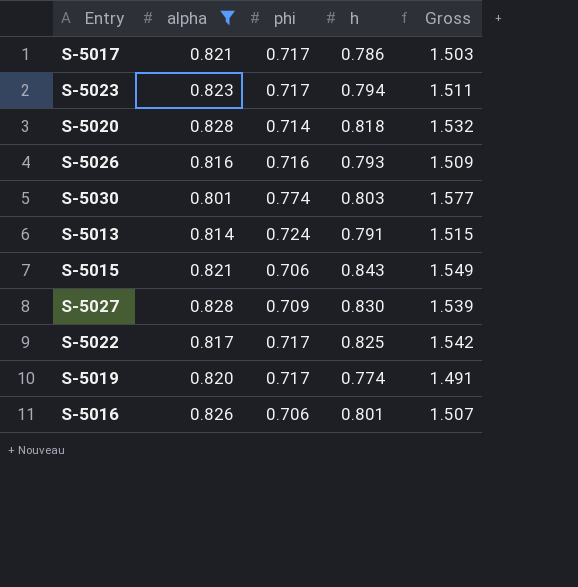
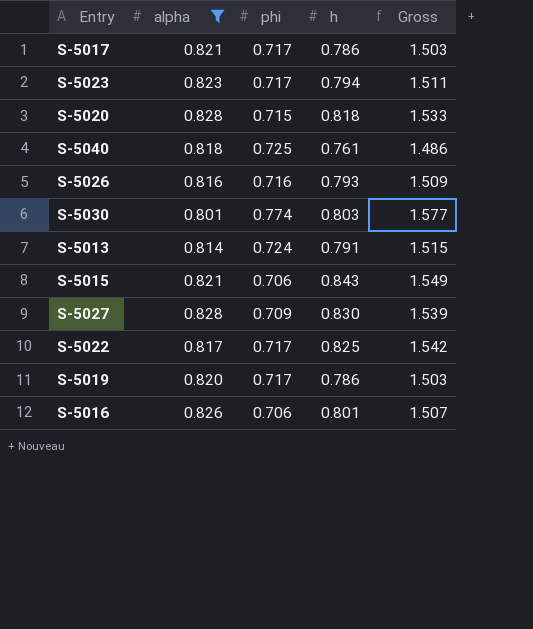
S-5020 | phi: 0.714 -> 0.715
S-5020 | Gross: 1.532 -> 1.533
row S-5040: none -> 0.818 | 0.725 | 0.761 | 1.486
S-5019 | h: 0.774 -> 0.786
S-5019 | Gross: 1.491 -> 1.503

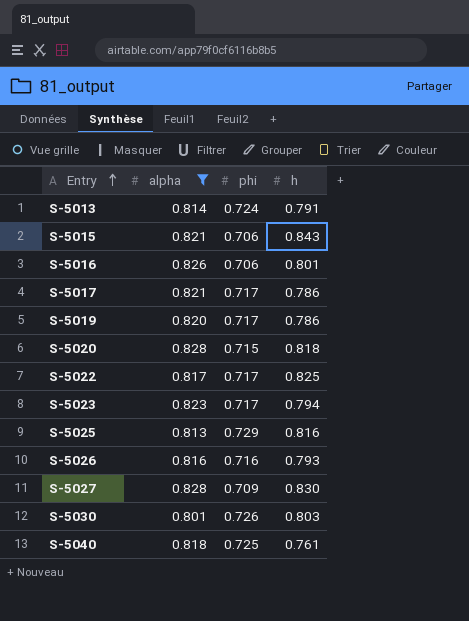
row order: none -> Entry ascending
column Gross | formula: [phi] + [h] -> none
row S-5025: none -> 0.813 | 0.729 | 0.816
S-5030 | phi: 0.774 -> 0.726

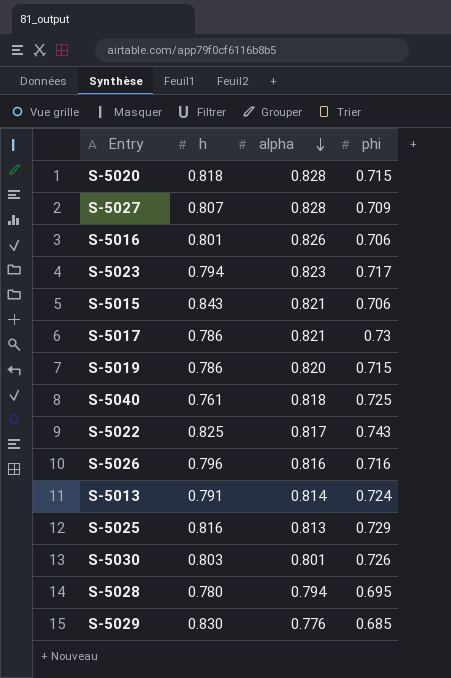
filter: alpha >= 0.801 -> none
row order: Entry ascending -> alpha descending
column h | position: 4 -> 2
S-5027 | h: 0.830 -> 0.807
S-5017 | phi: 0.717 -> 0.73
S-5019 | phi: 0.717 -> 0.715
S-5022 | phi: 0.717 -> 0.743
S-5026 | h: 0.793 -> 0.796

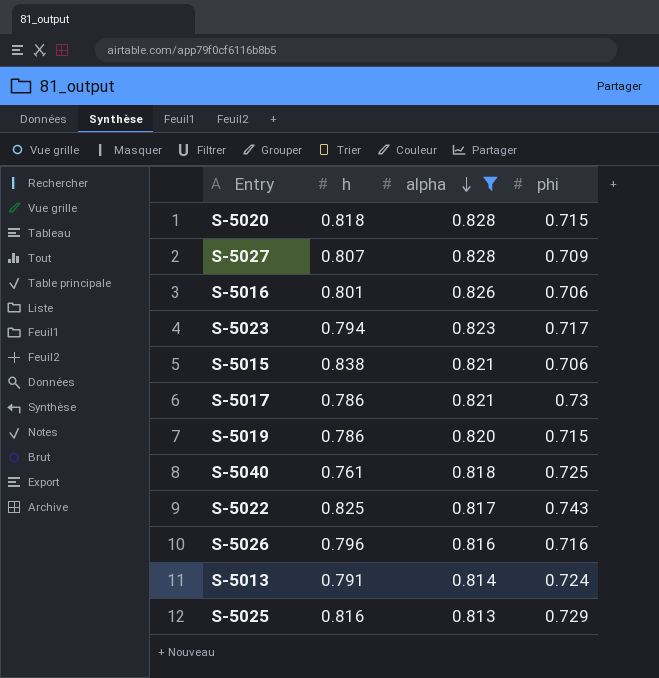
filter: none -> alpha >= 0.813
S-5015 | h: 0.843 -> 0.838

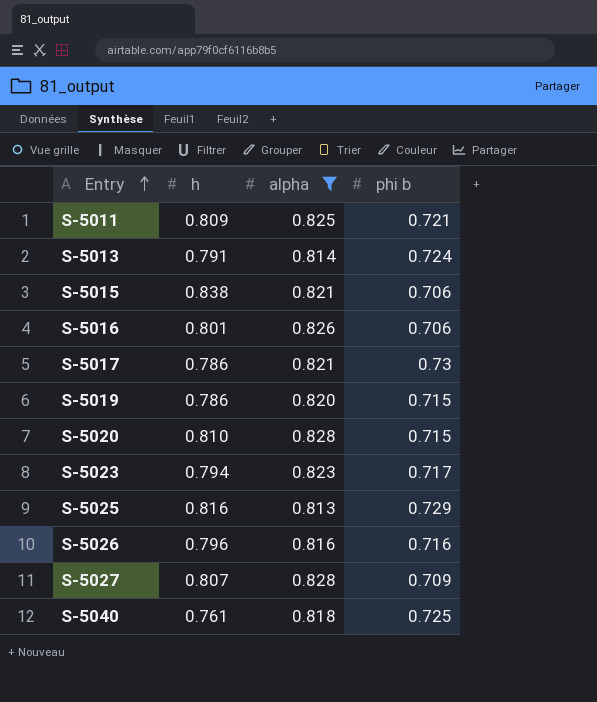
row order: alpha descending -> Entry ascending
column name: phi -> phi b
row S-5022: 0.825 | 0.817 | 0.743 -> none
row S-5011: none -> 0.809 | 0.825 | 0.721
S-5020 | h: 0.818 -> 0.810

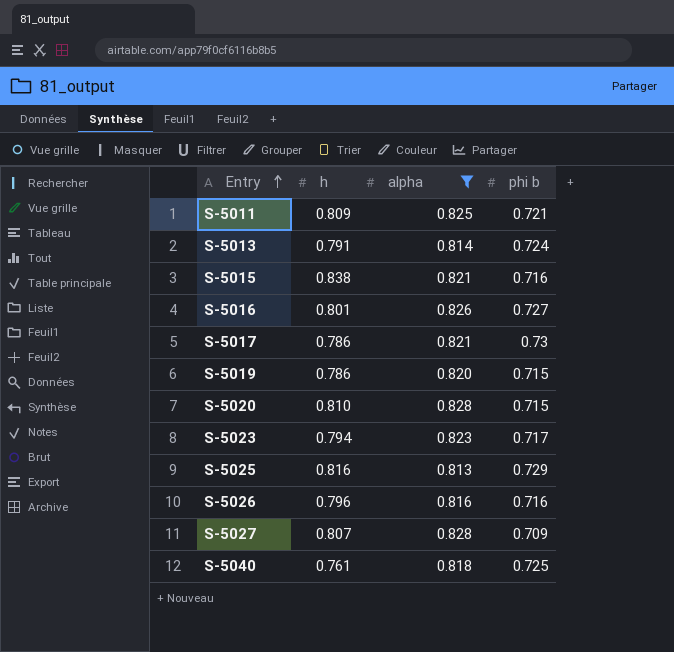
S-5015 | phi b: 0.706 -> 0.716
S-5016 | phi b: 0.706 -> 0.727

